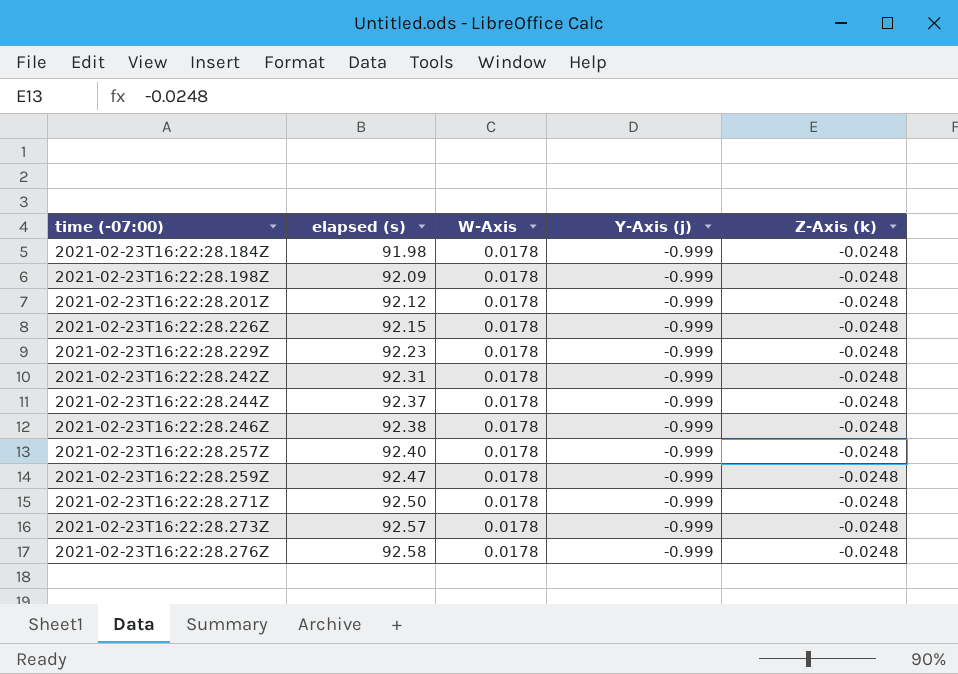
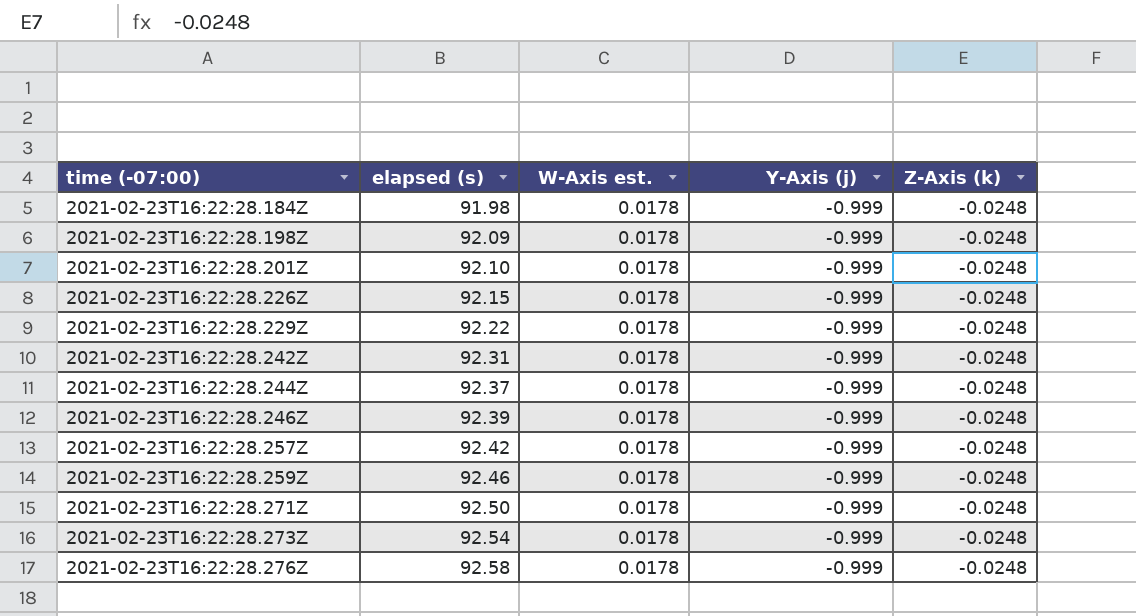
column name: W-Axis -> W-Axis est.
2021-02-23T16:22:28.201Z | elapsed (s): 92.12 -> 92.10
2021-02-23T16:22:28.229Z | elapsed (s): 92.23 -> 92.22
2021-02-23T16:22:28.246Z | elapsed (s): 92.38 -> 92.39
2021-02-23T16:22:28.257Z | elapsed (s): 92.40 -> 92.42
2021-02-23T16:22:28.259Z | elapsed (s): 92.47 -> 92.46
2021-02-23T16:22:28.273Z | elapsed (s): 92.57 -> 92.54

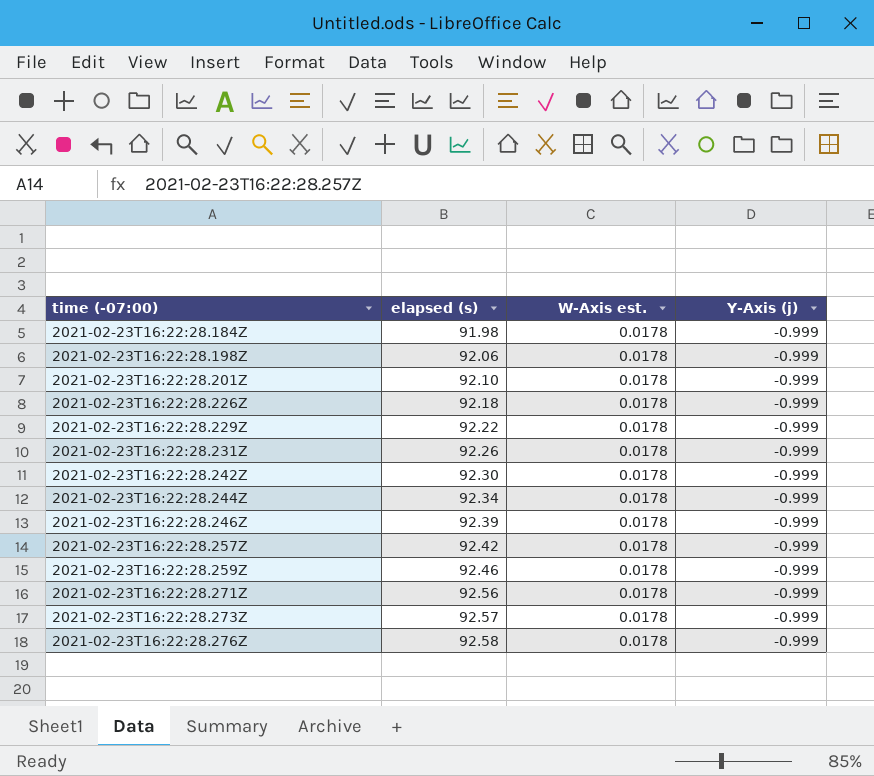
column Z-Axis (k) | position: 5 -> none
2021-02-23T16:22:28.198Z | elapsed (s): 92.09 -> 92.06
2021-02-23T16:22:28.226Z | elapsed (s): 92.15 -> 92.18
row 2021-02-23T16:22:28.231Z: none -> 92.26 | 0.0178 | -0.999
2021-02-23T16:22:28.242Z | elapsed (s): 92.31 -> 92.30
2021-02-23T16:22:28.244Z | elapsed (s): 92.37 -> 92.34
2021-02-23T16:22:28.271Z | elapsed (s): 92.50 -> 92.56
2021-02-23T16:22:28.273Z | elapsed (s): 92.54 -> 92.57

